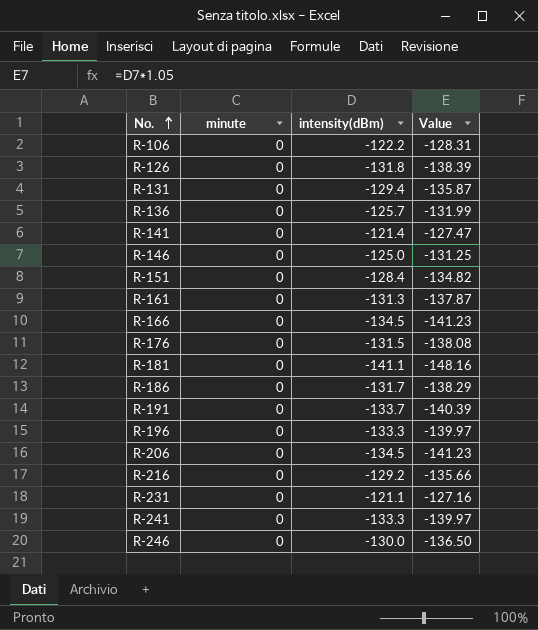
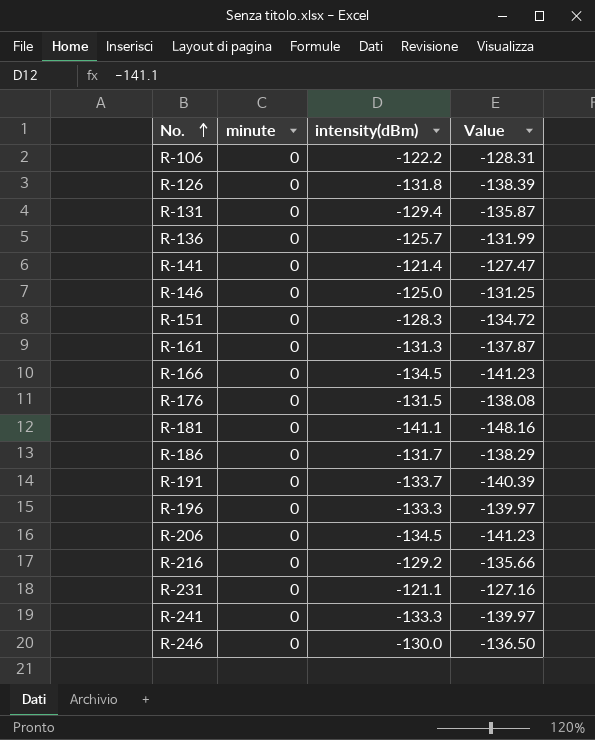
R-151 | intensity(dBm): -128.4 -> -128.3
R-151 | Value: -134.82 -> -134.72

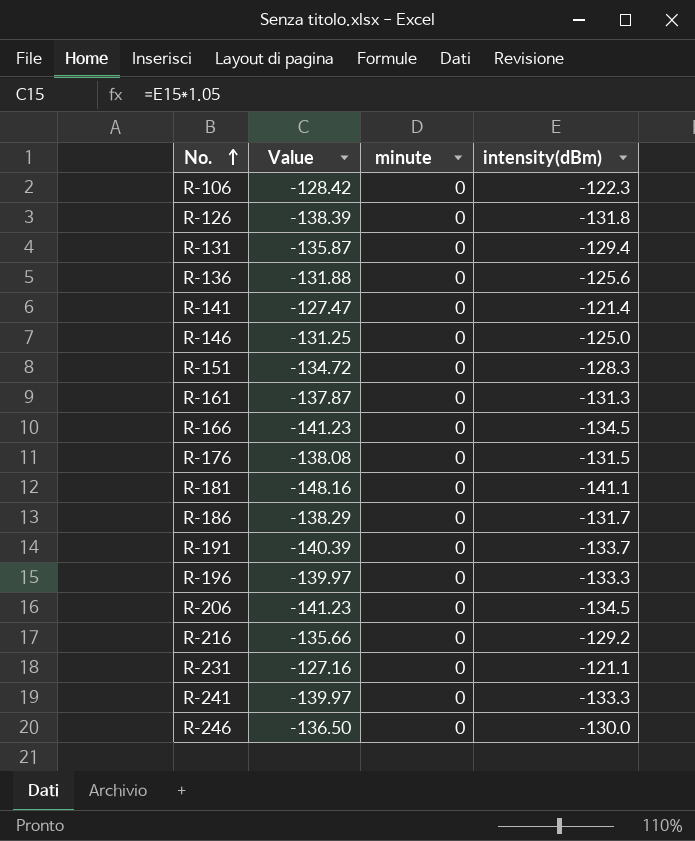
column Value | position: 4 -> 2
R-106 | Value: -128.31 -> -128.42
R-106 | intensity(dBm): -122.2 -> -122.3
R-136 | Value: -131.99 -> -131.88
R-136 | intensity(dBm): -125.7 -> -125.6

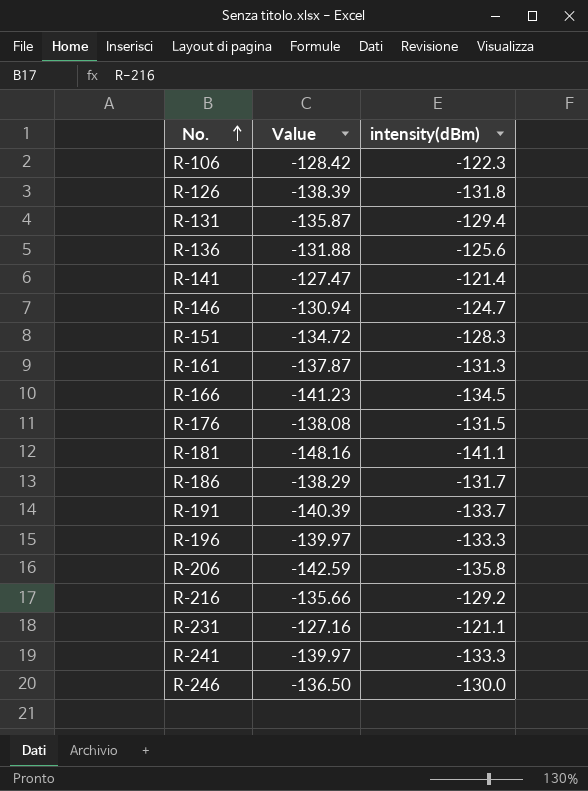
column minute | position: 3 -> none
R-146 | Value: -131.25 -> -130.94
R-146 | intensity(dBm): -125.0 -> -124.7
R-206 | Value: -141.23 -> -142.59
R-206 | intensity(dBm): -134.5 -> -135.8

